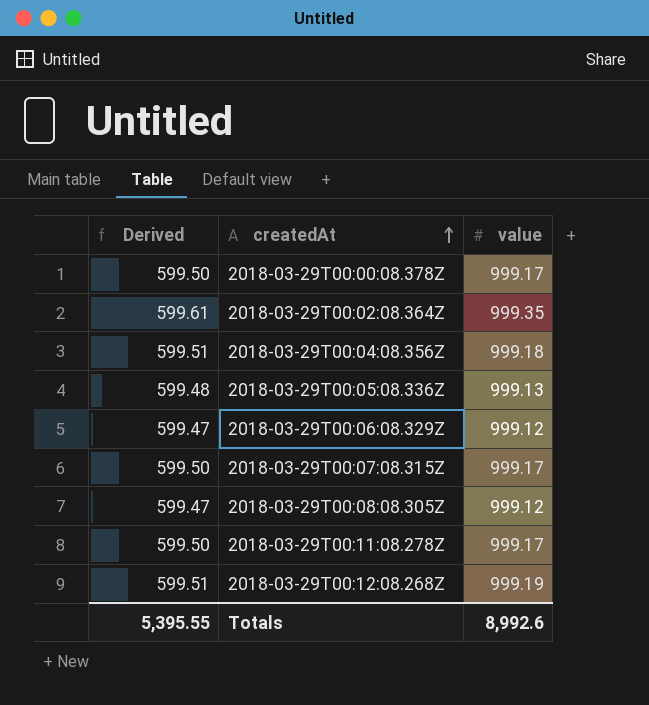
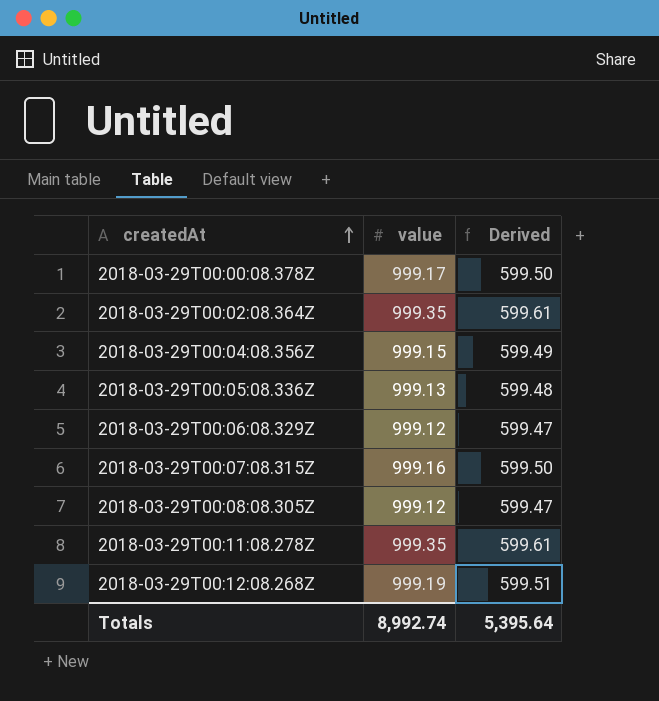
column Derived | position: 1 -> 3
2018-03-29T00:04:08.356Z | value: 999.18 -> 999.15
2018-03-29T00:04:08.356Z | Derived: 599.51 -> 599.49
2018-03-29T00:07:08.315Z | value: 999.17 -> 999.16
2018-03-29T00:11:08.278Z | value: 999.17 -> 999.35
2018-03-29T00:11:08.278Z | Derived: 599.50 -> 599.61
Totals | value: 8,992.6 -> 8,992.74
Totals | Derived: 5,395.55 -> 5,395.64

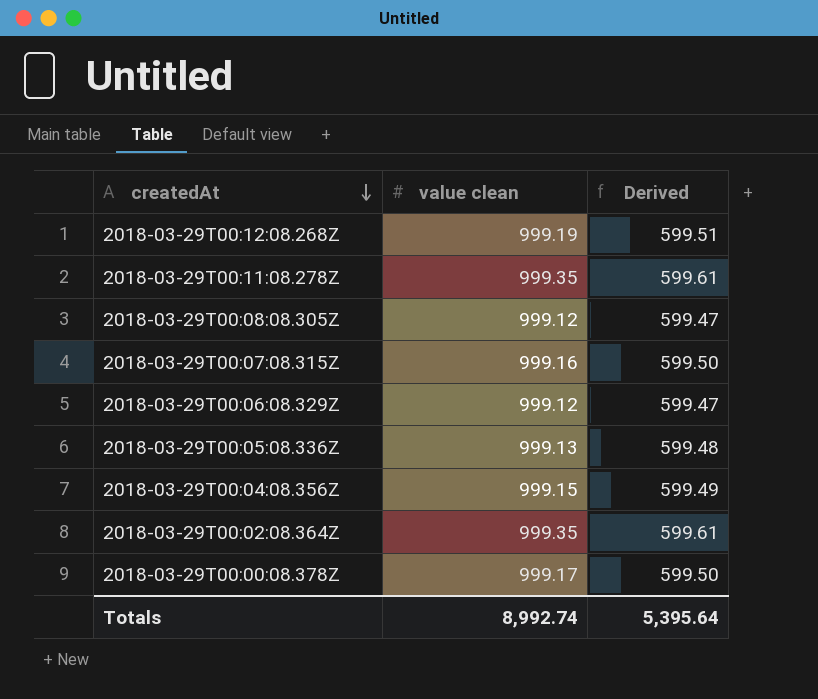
row order: createdAt ascending -> createdAt descending
column name: value -> value clean

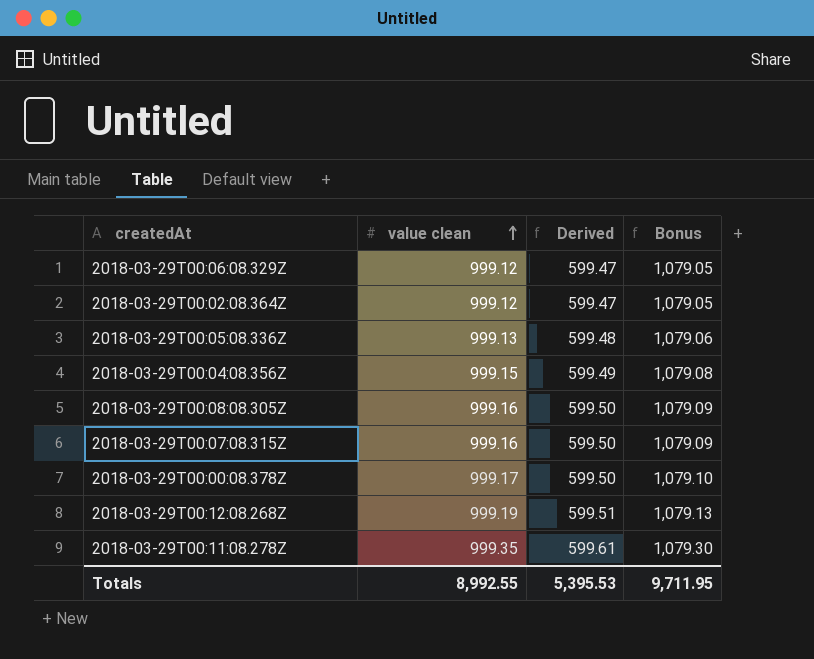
row order: createdAt descending -> value clean ascending
column Bonus | formula: none -> [value clean] * 1.08
2018-03-29T00:02:08.364Z | value clean: 999.35 -> 999.12
2018-03-29T00:02:08.364Z | Derived: 599.61 -> 599.47
2018-03-29T00:08:08.305Z | value clean: 999.12 -> 999.16
2018-03-29T00:08:08.305Z | Derived: 599.47 -> 599.50
Totals | value clean: 8,992.74 -> 8,992.55
Totals | Derived: 5,395.64 -> 5,395.53

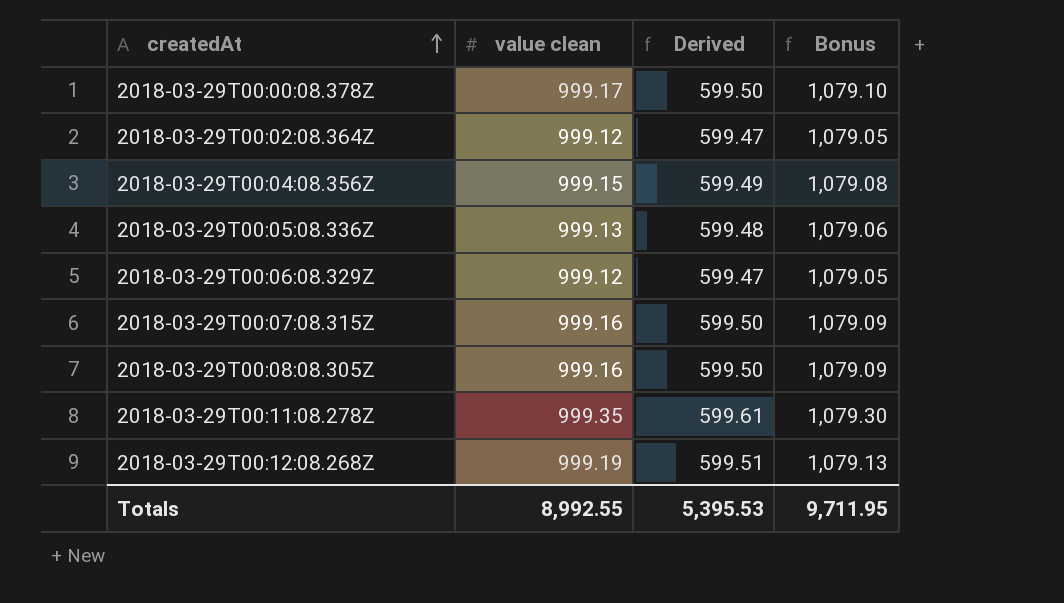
row order: value clean ascending -> createdAt ascending

